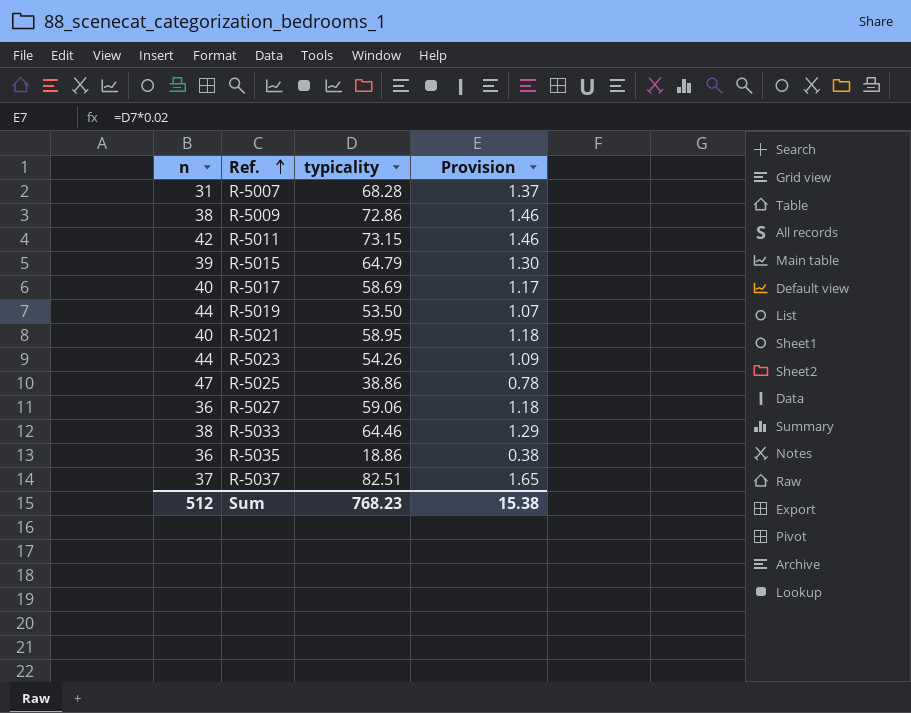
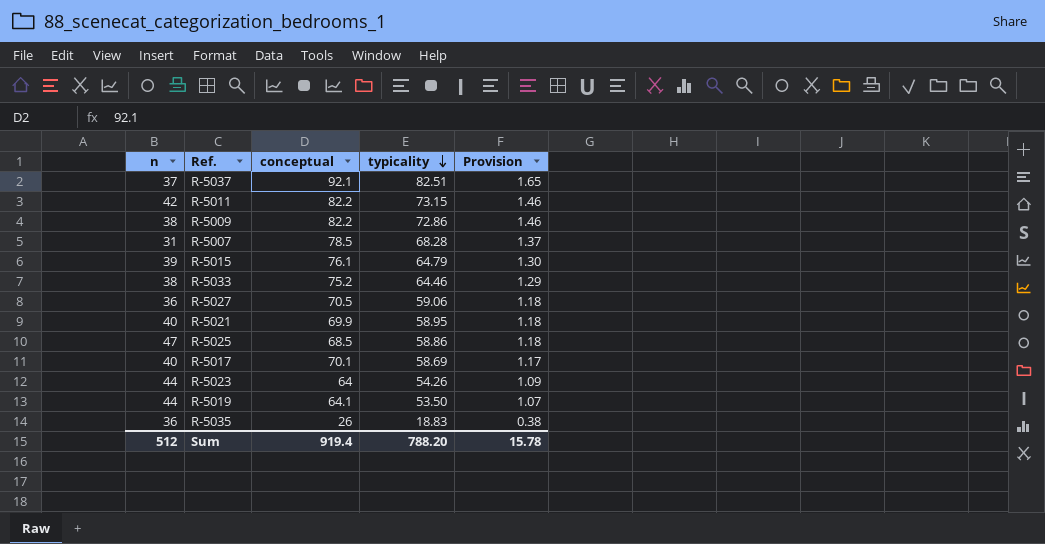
row order: Ref. ascending -> typicality descending
column conceptual | position: none -> 3
R-5025 | typicality: 38.86 -> 58.86
R-5025 | Provision: 0.78 -> 1.18
R-5035 | typicality: 18.86 -> 18.83
Sum | typicality: 768.23 -> 788.20
Sum | Provision: 15.38 -> 15.78

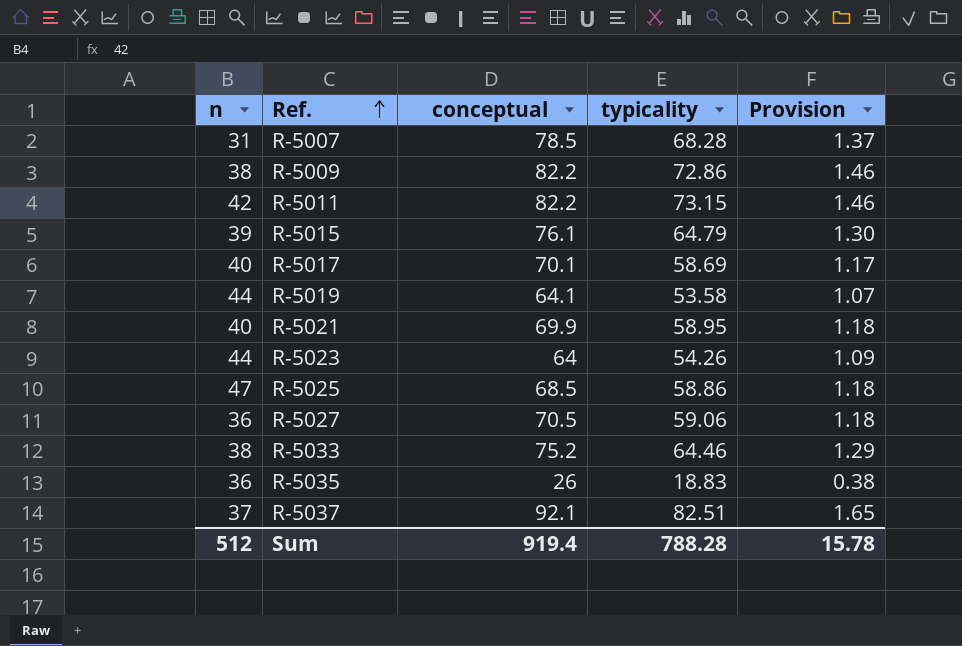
row order: typicality descending -> Ref. ascending
R-5019 | typicality: 53.50 -> 53.58
Sum | typicality: 788.20 -> 788.28

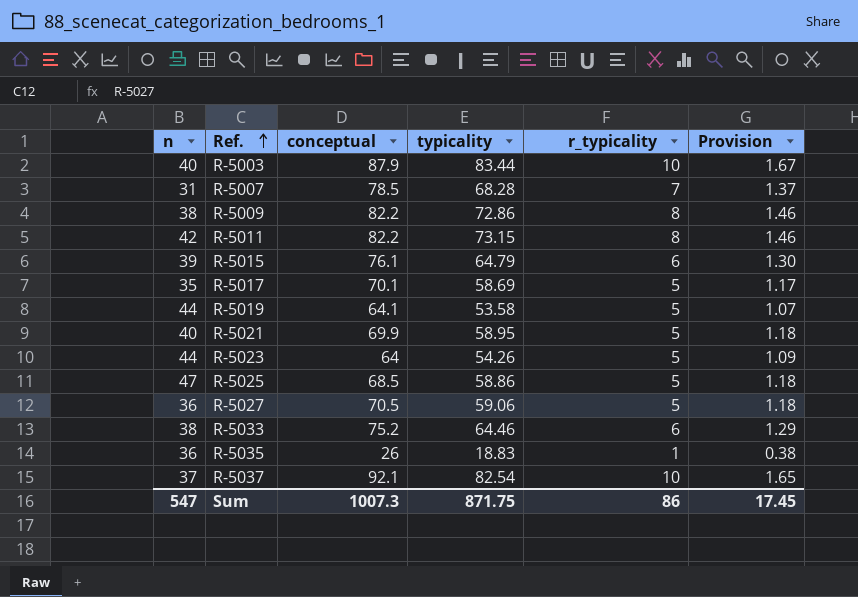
column r_typicality | position: none -> 5
row R-5003: none -> 40 | 87.9 | 83.44 | 10 | 1.67
R-5017 | n: 40 -> 35
R-5037 | typicality: 82.51 -> 82.54
Sum | n: 512 -> 547
Sum | conceptual: 919.4 -> 1007.3
Sum | typicality: 788.28 -> 871.75
Sum | Provision: 15.78 -> 17.45

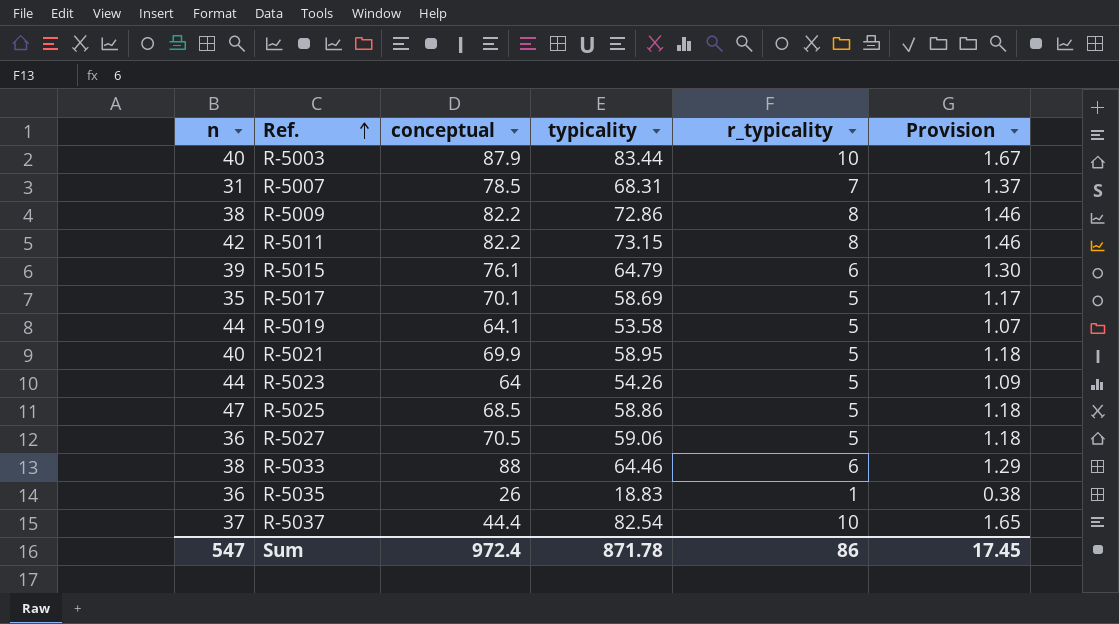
R-5007 | typicality: 68.28 -> 68.31
R-5033 | conceptual: 75.2 -> 88
R-5037 | conceptual: 92.1 -> 44.4
Sum | conceptual: 1007.3 -> 972.4
Sum | typicality: 871.75 -> 871.78

